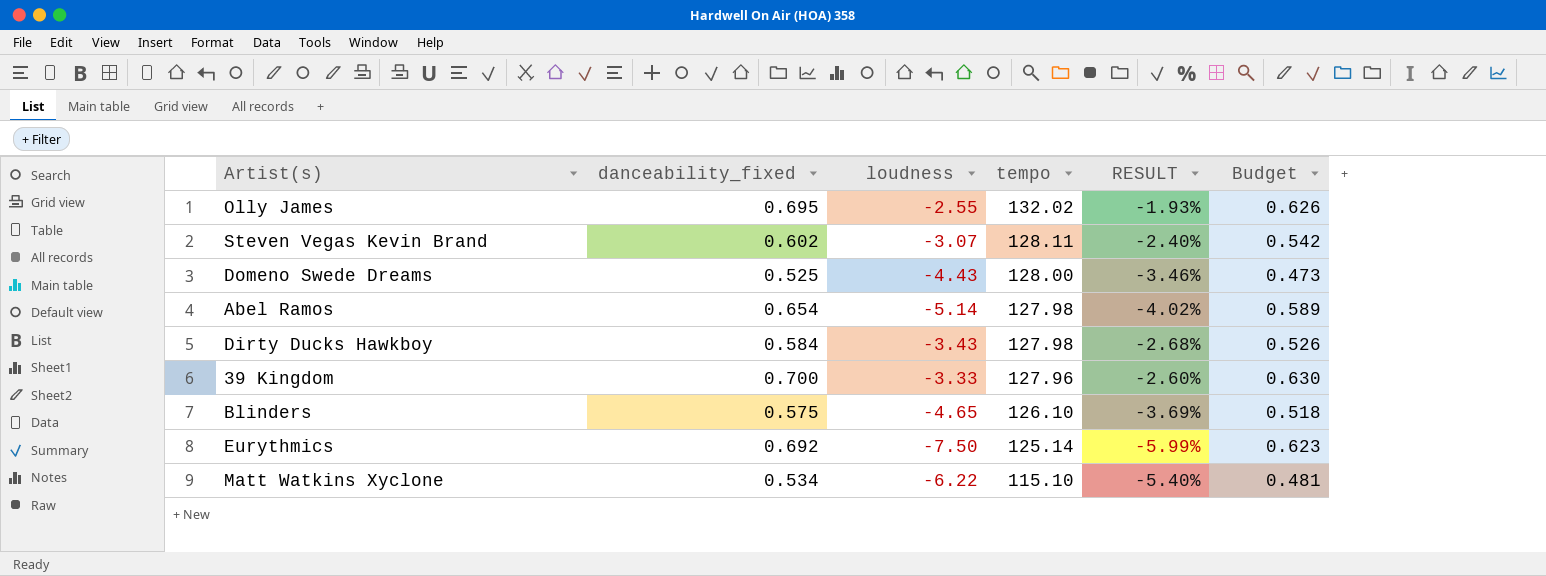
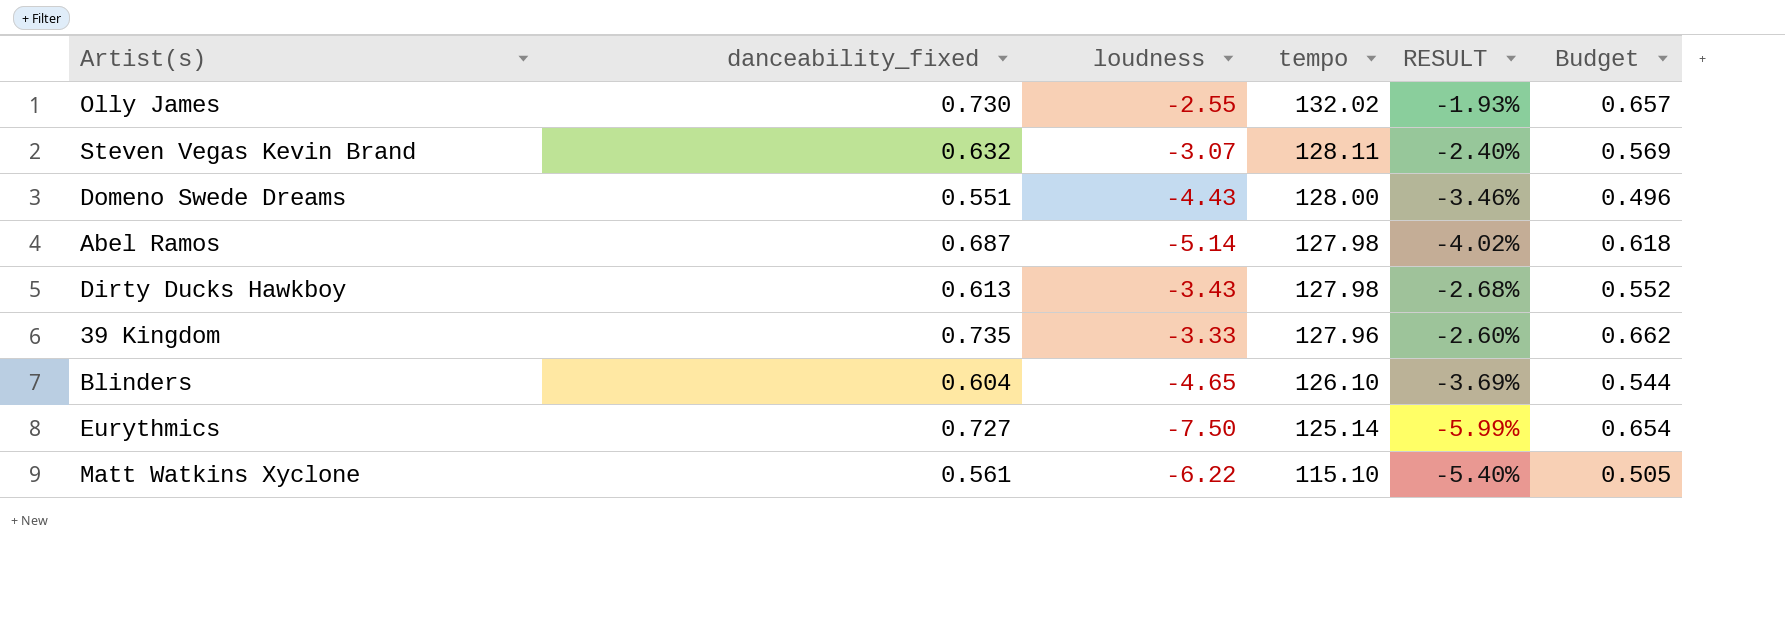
Olly James | danceability_fixed: 0.695 -> 0.730
Olly James | Budget: 0.626 -> 0.657
Steven Vegas Kevin Brand | danceability_fixed: 0.602 -> 0.632
Steven Vegas Kevin Brand | Budget: 0.542 -> 0.569
Domeno Swede Dreams | danceability_fixed: 0.525 -> 0.551
Domeno Swede Dreams | Budget: 0.473 -> 0.496
Abel Ramos | danceability_fixed: 0.654 -> 0.687
Abel Ramos | Budget: 0.589 -> 0.618
Dirty Ducks Hawkboy | danceability_fixed: 0.584 -> 0.613
Dirty Ducks Hawkboy | Budget: 0.526 -> 0.552
39 Kingdom | danceability_fixed: 0.700 -> 0.735
39 Kingdom | Budget: 0.630 -> 0.662
Blinders | danceability_fixed: 0.575 -> 0.604
Blinders | Budget: 0.518 -> 0.544
Eurythmics | danceability_fixed: 0.692 -> 0.727
Eurythmics | Budget: 0.623 -> 0.654
Matt Watkins Xyclone | danceability_fixed: 0.534 -> 0.561
Matt Watkins Xyclone | Budget: 0.481 -> 0.505

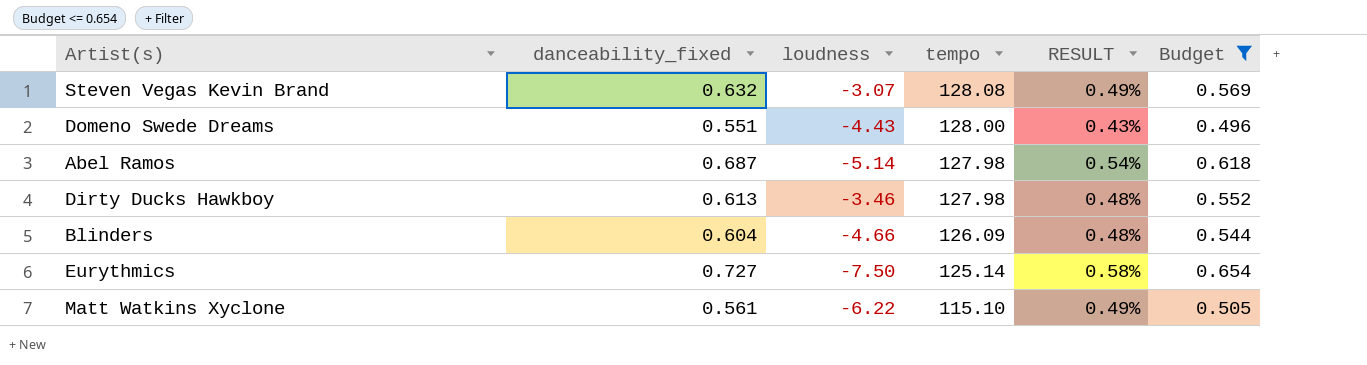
filter: none -> Budget <= 0.654
column RESULT | formula: [loudness] / [tempo] -> [danceability_fixed] / [tempo]
Steven Vegas Kevin Brand | tempo: 128.11 -> 128.08
Dirty Ducks Hawkboy | loudness: -3.43 -> -3.46
Blinders | loudness: -4.65 -> -4.66
Blinders | tempo: 126.10 -> 126.09

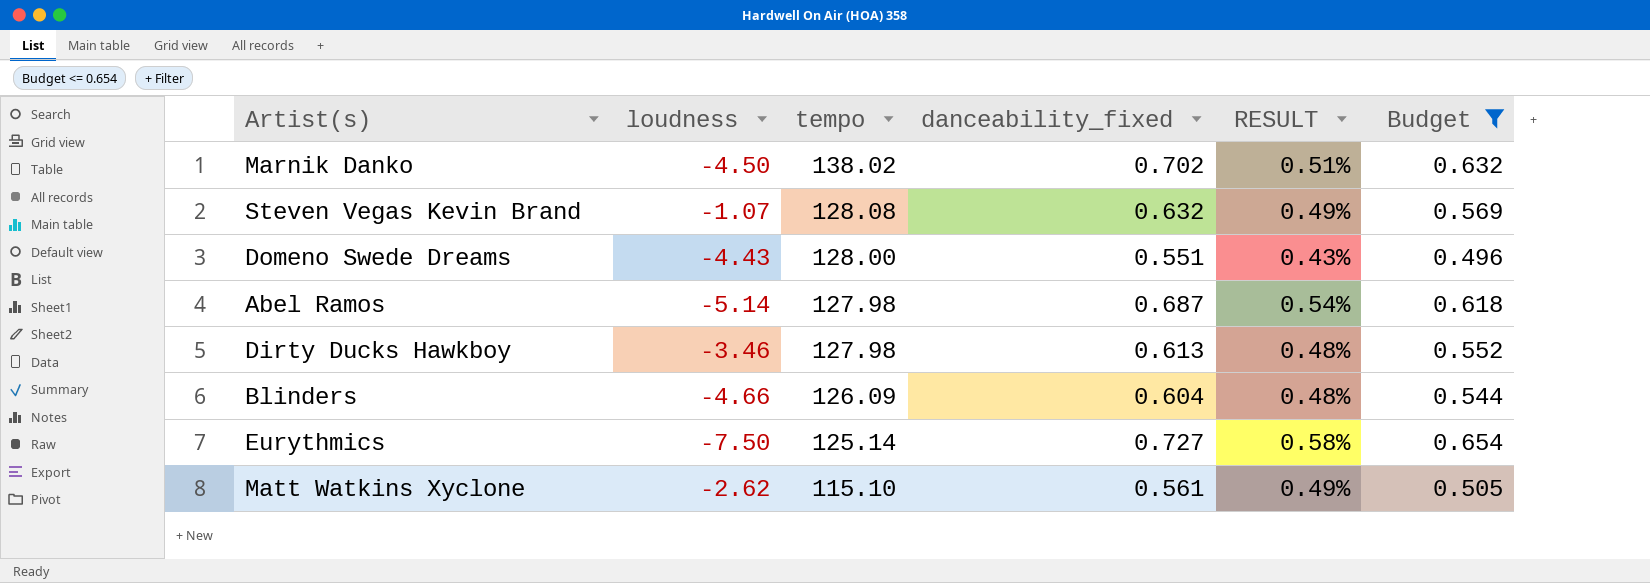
column danceability_fixed | position: 2 -> 4
row Marnik Danko: none -> -4.50 | 138.02 | 0.702 | 0.51% | 0.632
Steven Vegas Kevin Brand | loudness: -3.07 -> -1.07
Matt Watkins Xyclone | loudness: -6.22 -> -2.62

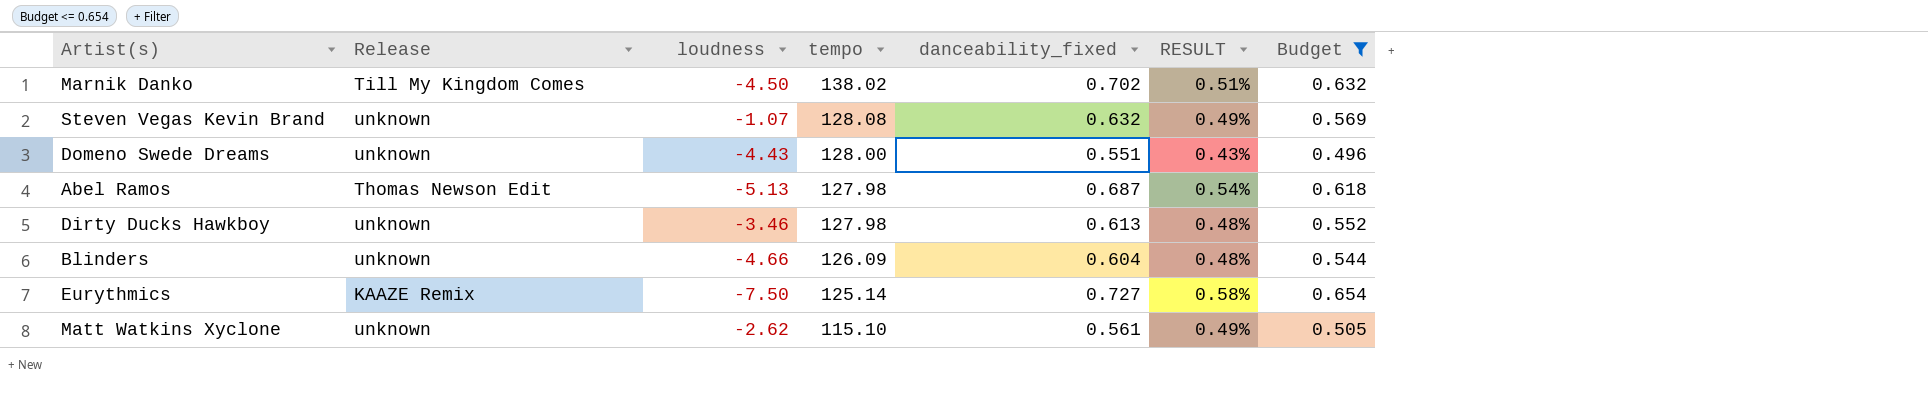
column Release | position: none -> 2
Abel Ramos | loudness: -5.14 -> -5.13

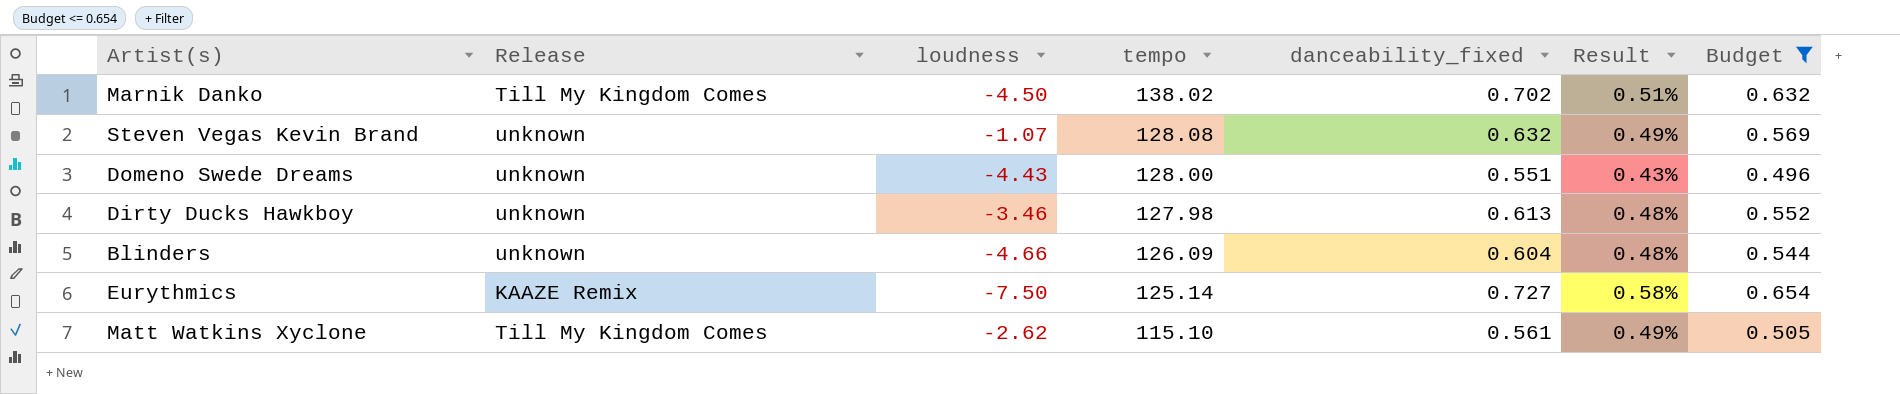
column name: RESULT -> Result
row Abel Ramos: Thomas Newson Edit | -5.13 | 127.98 | 0.687 | 0.54% | 0.618 -> none
Matt Watkins Xyclone | Release: unknown -> Till My Kingdom Comes

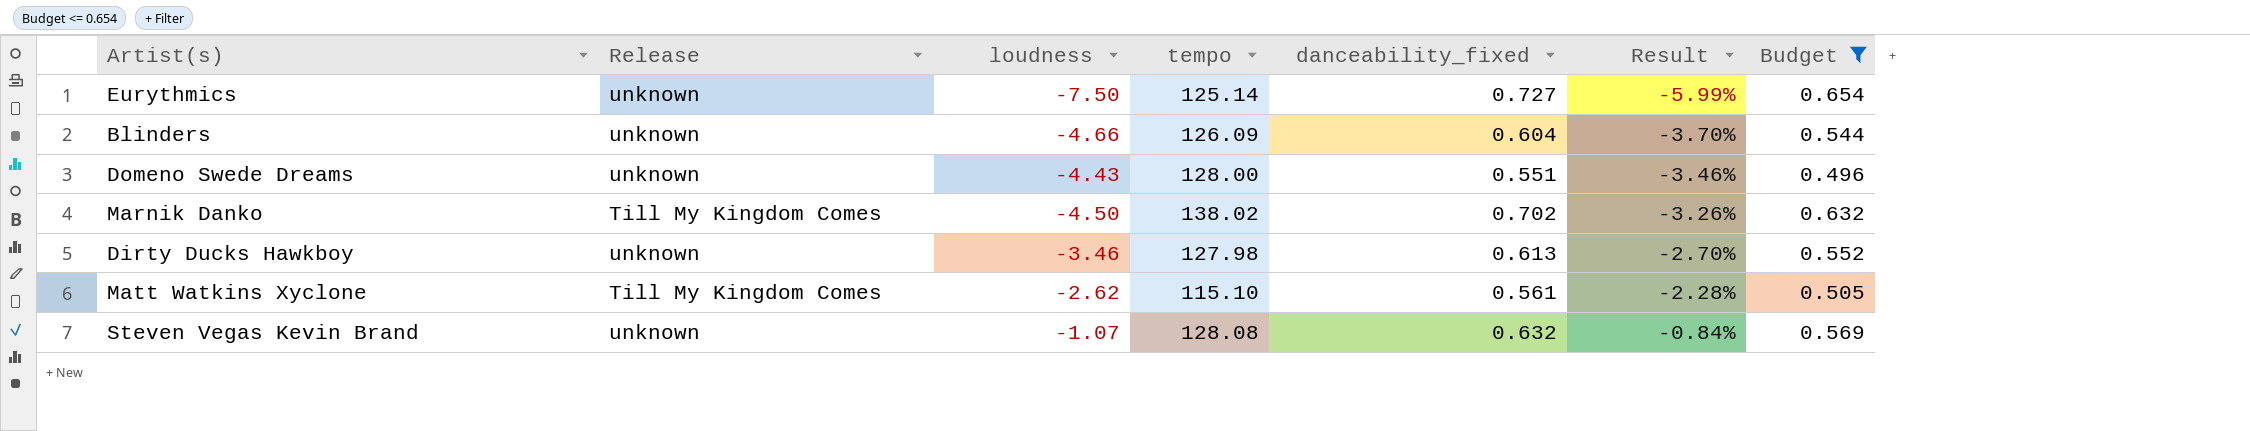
row order: tempo descending -> Result ascending
column Result | formula: [danceability_fixed] / [tempo] -> [loudness] / [tempo]
Eurythmics | Release: KAAZE Remix -> unknown

